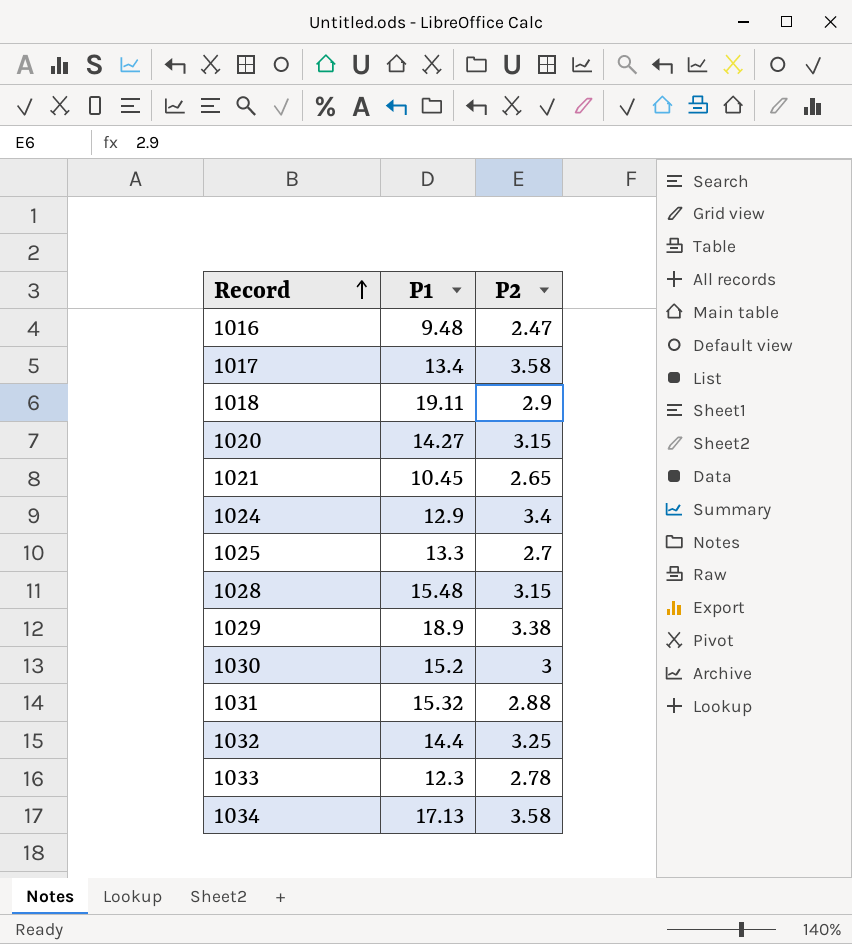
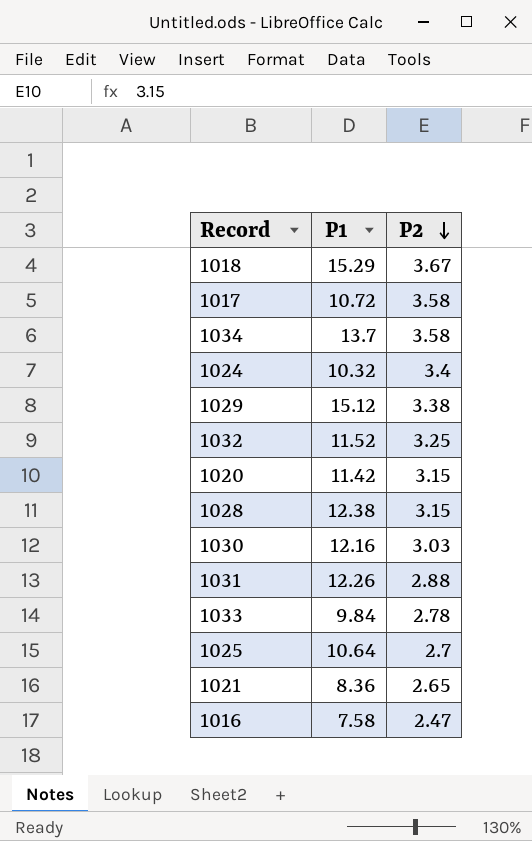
row order: Record ascending -> P2 descending
1018 | P1: 19.11 -> 15.29
1018 | P2: 2.9 -> 3.67
1017 | P1: 13.4 -> 10.72
1034 | P1: 17.13 -> 13.7
1024 | P1: 12.9 -> 10.32
1029 | P1: 18.9 -> 15.12
1032 | P1: 14.4 -> 11.52
1020 | P1: 14.27 -> 11.42
1028 | P1: 15.48 -> 12.38
1030 | P1: 15.2 -> 12.16
1030 | P2: 3 -> 3.03
1031 | P1: 15.32 -> 12.26
1033 | P1: 12.3 -> 9.84
1025 | P1: 13.3 -> 10.64
1021 | P1: 10.45 -> 8.36
1016 | P1: 9.48 -> 7.58

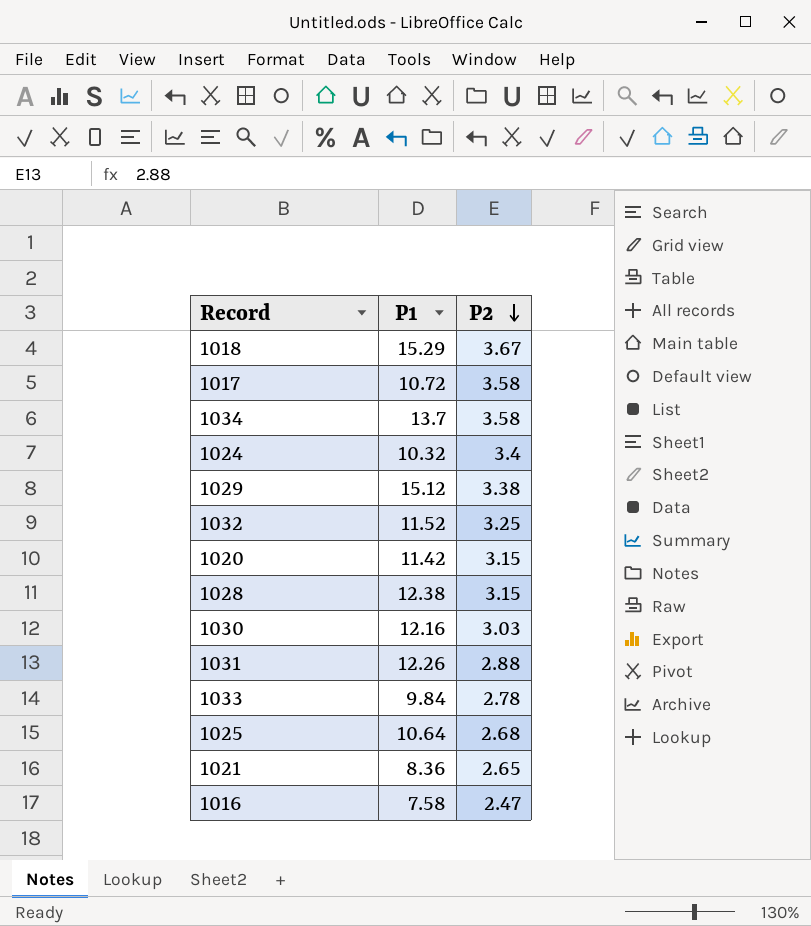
1025 | P2: 2.7 -> 2.68

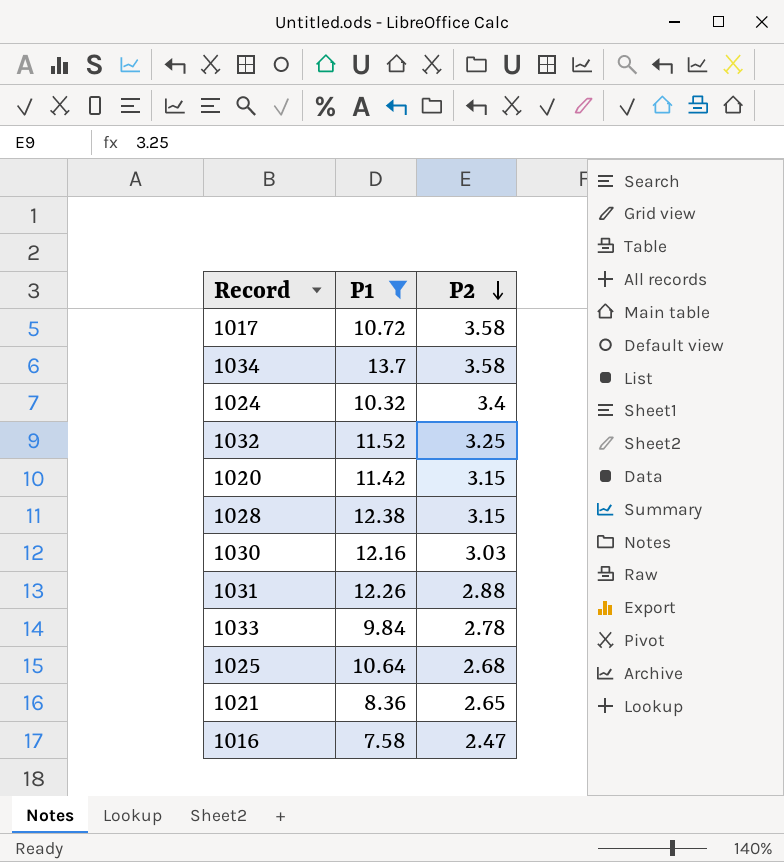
filter: none -> P1 <= 13.7

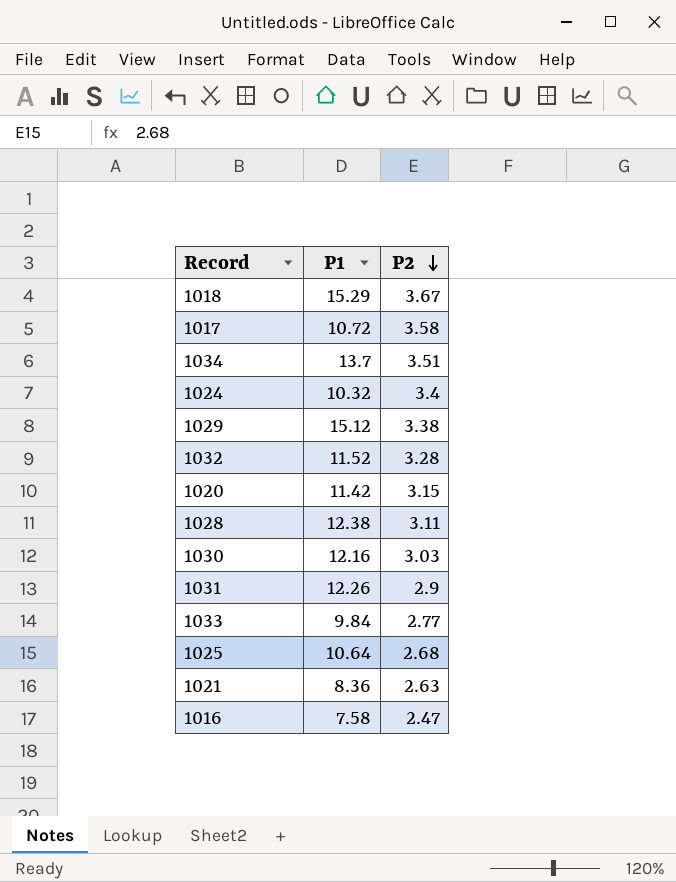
filter: P1 <= 13.7 -> none
1034 | P2: 3.58 -> 3.51
1032 | P2: 3.25 -> 3.28
1028 | P2: 3.15 -> 3.11
1031 | P2: 2.88 -> 2.9
1033 | P2: 2.78 -> 2.77
1021 | P2: 2.65 -> 2.63

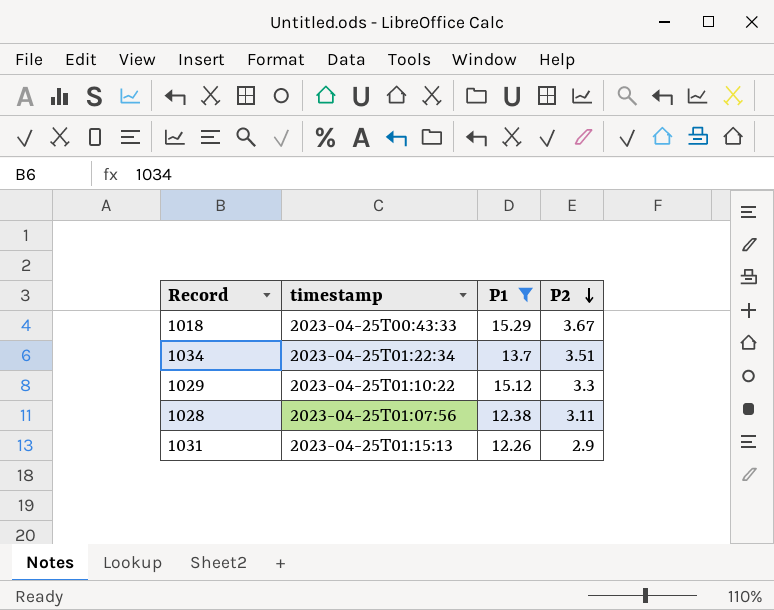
filter: none -> P1 >= 12.26
column timestamp | position: none -> 2
1029 | P2: 3.38 -> 3.3

